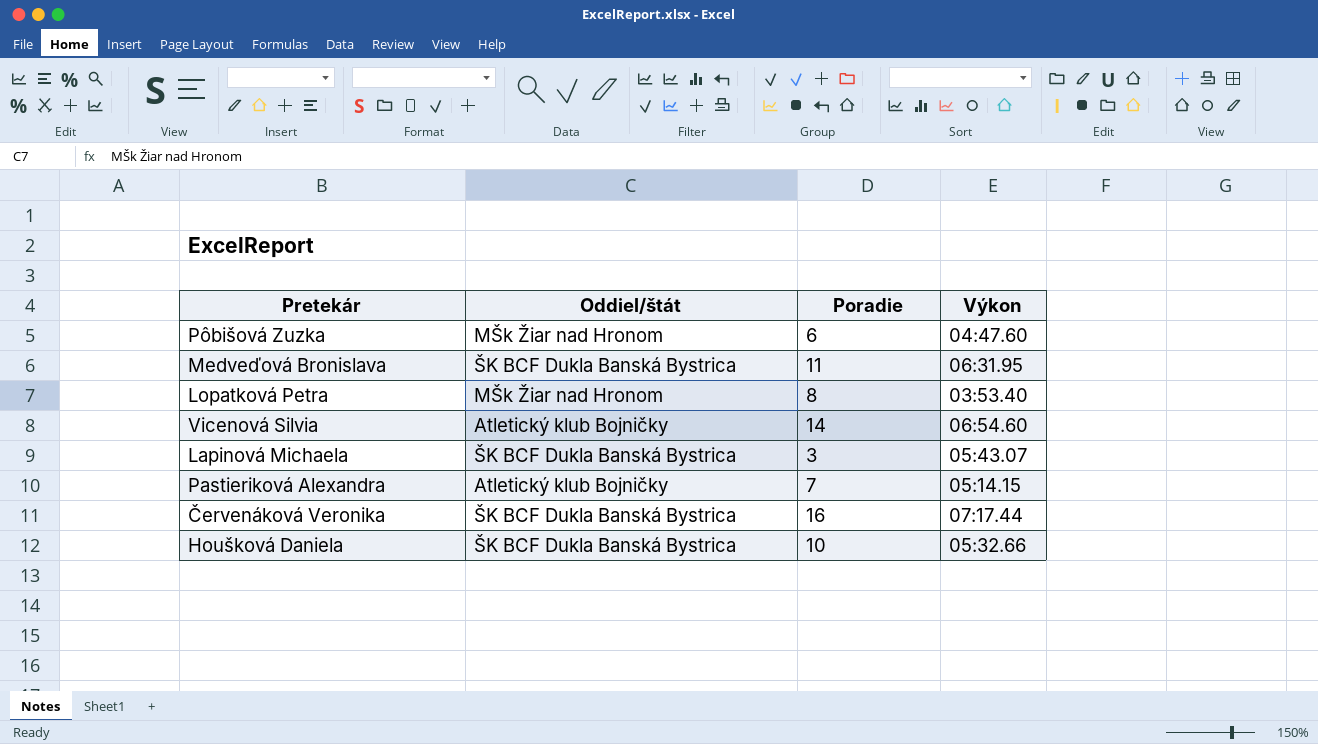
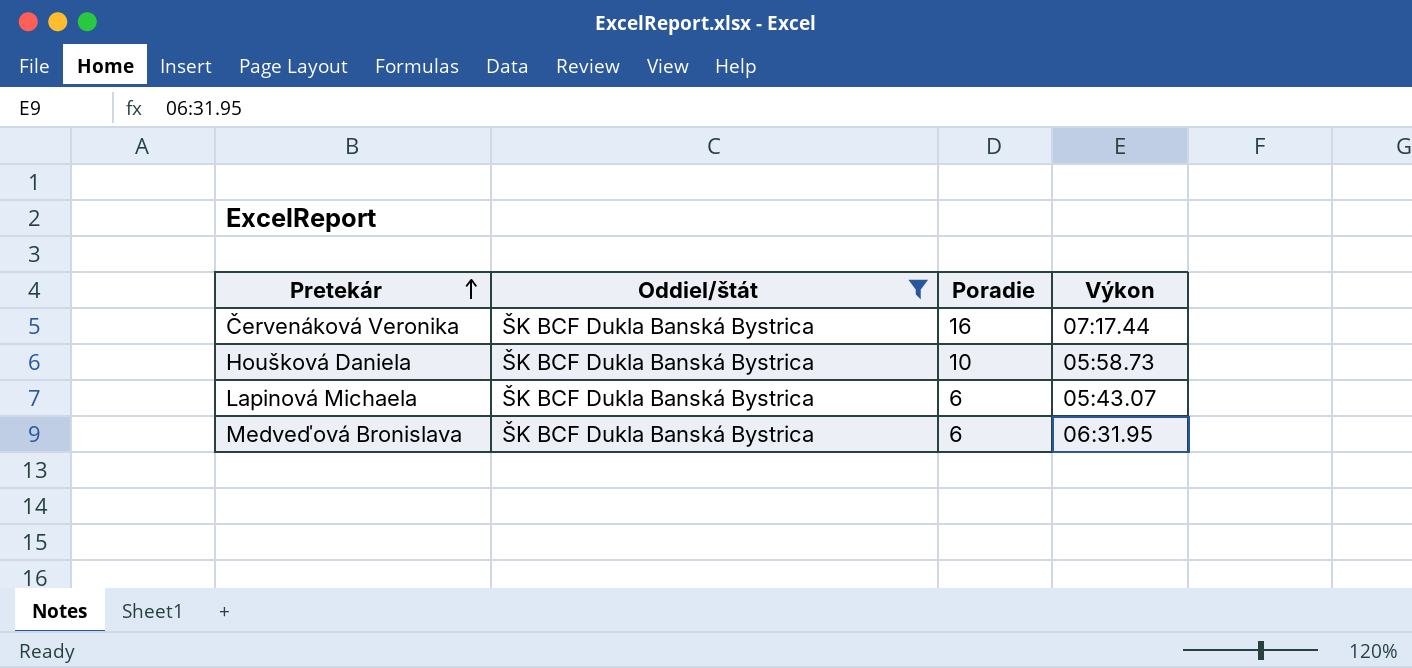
filter: none -> Oddiel/štát = ŠK BCF Dukla Banská Bystrica
row order: none -> Pretekár ascending
Houšková Daniela | Výkon: 05:32.66 -> 05:58.73
Lapinová Michaela | Poradie: 3 -> 6
Medveďová Bronislava | Poradie: 11 -> 6

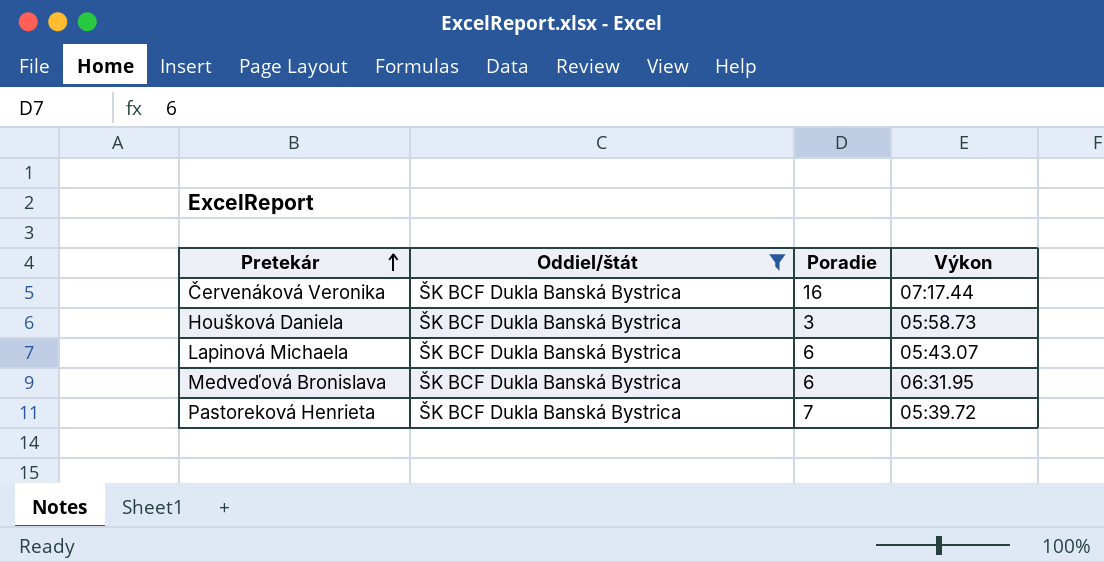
Houšková Daniela | Poradie: 10 -> 3
row Pastoreková Henrieta: none -> ŠK BCF Dukla Banská Bystrica | 7 | 05:39.72

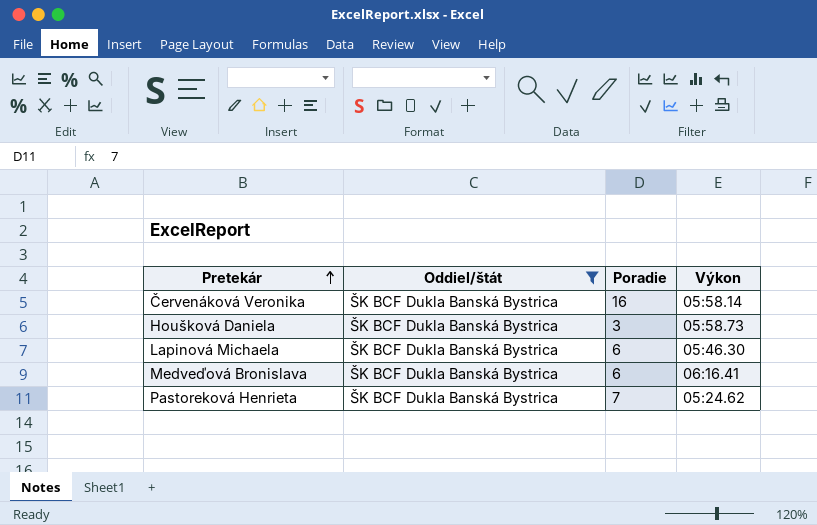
Červenáková Veronika | Výkon: 07:17.44 -> 05:58.14
Lapinová Michaela | Výkon: 05:43.07 -> 05:46.30
Medveďová Bronislava | Výkon: 06:31.95 -> 06:16.41
Pastoreková Henrieta | Výkon: 05:39.72 -> 05:24.62

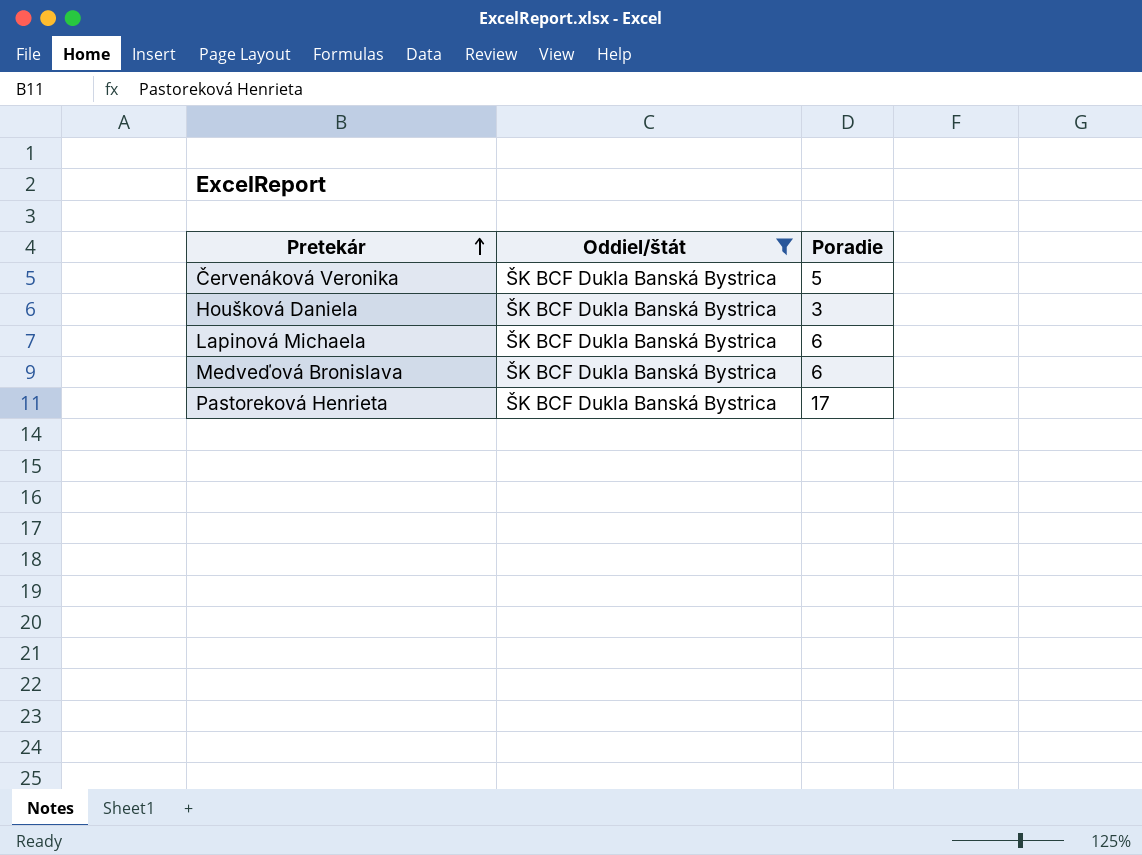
column Výkon | position: 4 -> none
Červenáková Veronika | Poradie: 16 -> 5
Pastoreková Henrieta | Poradie: 7 -> 17

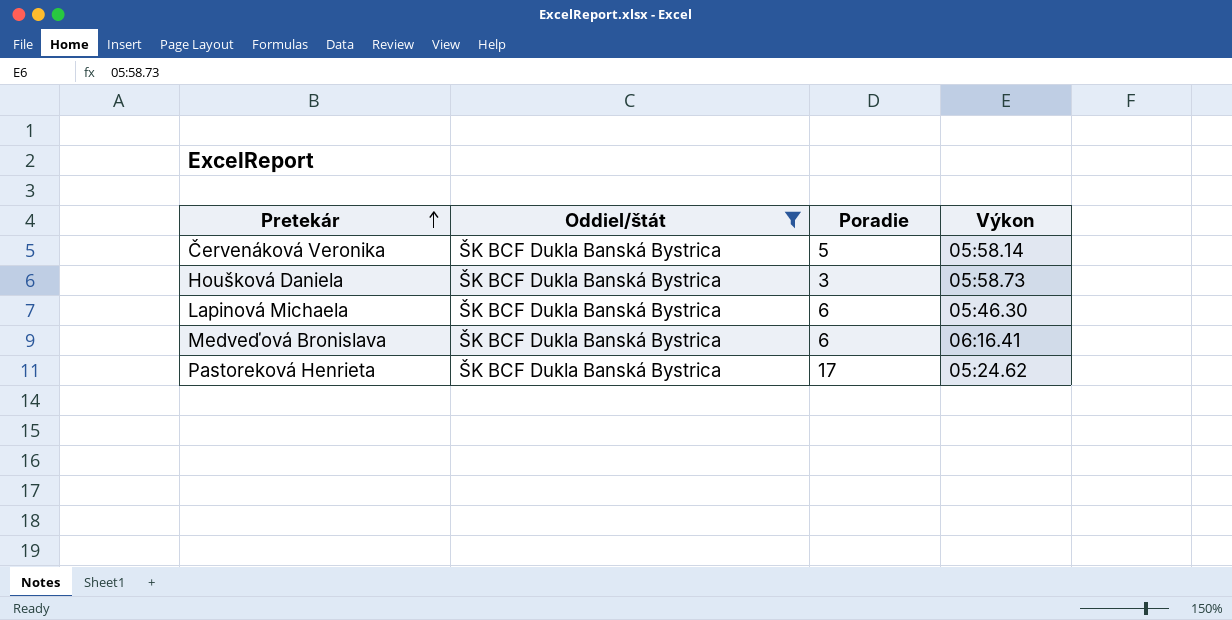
column Výkon | position: none -> 4

